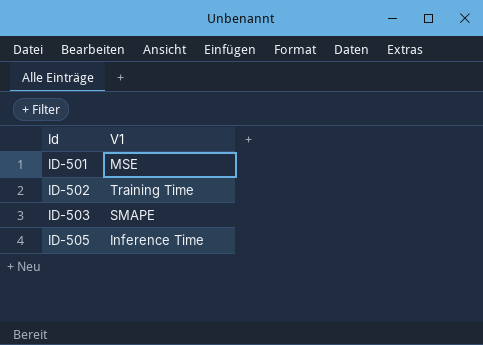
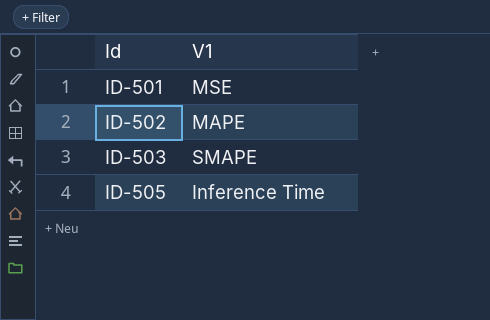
ID-502 | V1: Training Time -> MAPE

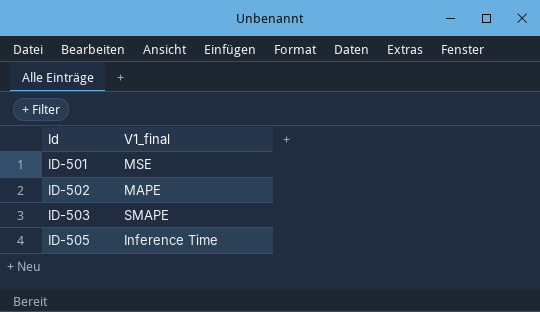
column name: V1 -> V1_final

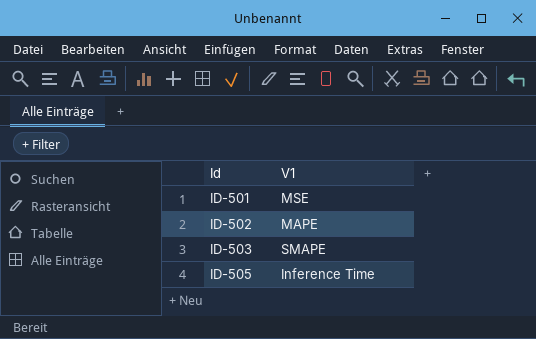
column name: V1_final -> V1

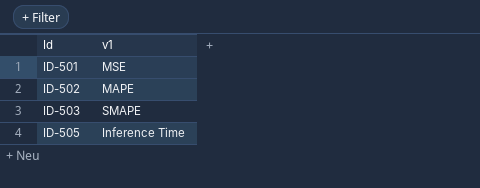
column name: V1 -> v1

